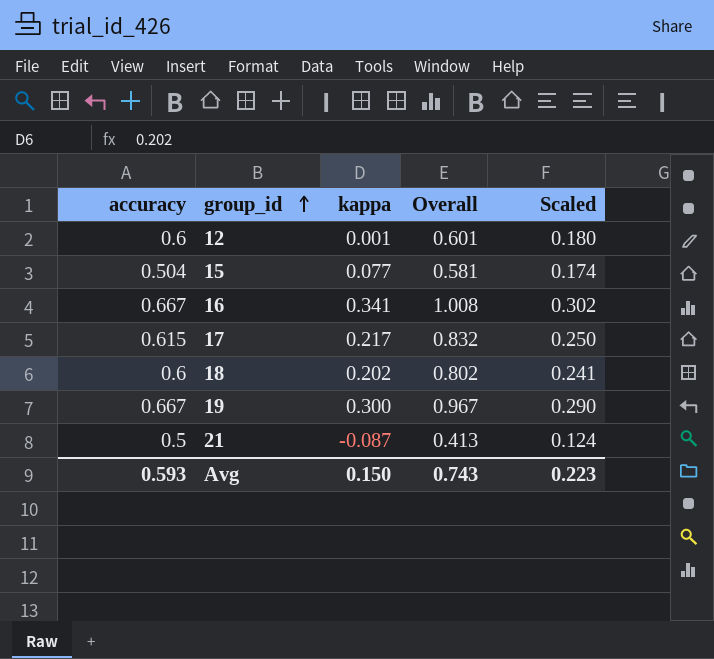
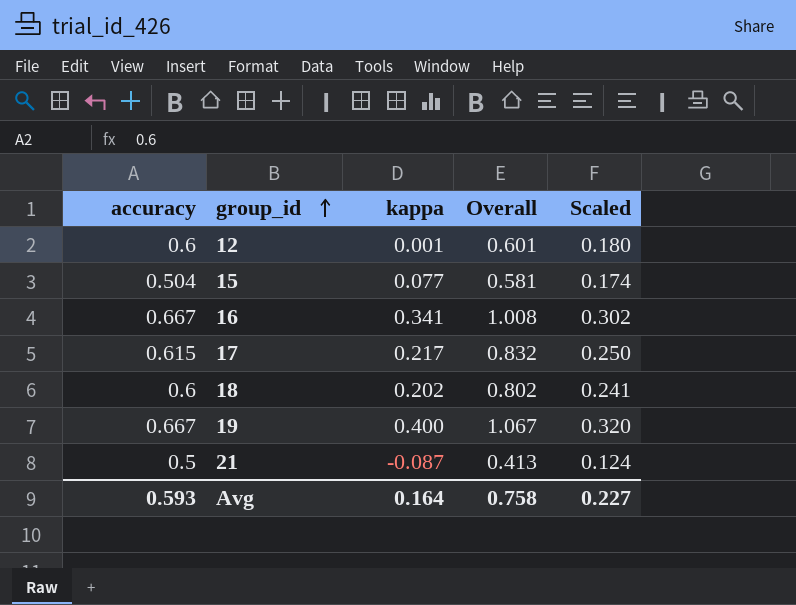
19 | kappa: 0.300 -> 0.400
19 | Overall: 0.967 -> 1.067
19 | Scaled: 0.290 -> 0.320
Avg | kappa: 0.150 -> 0.164
Avg | Overall: 0.743 -> 0.758
Avg | Scaled: 0.223 -> 0.227

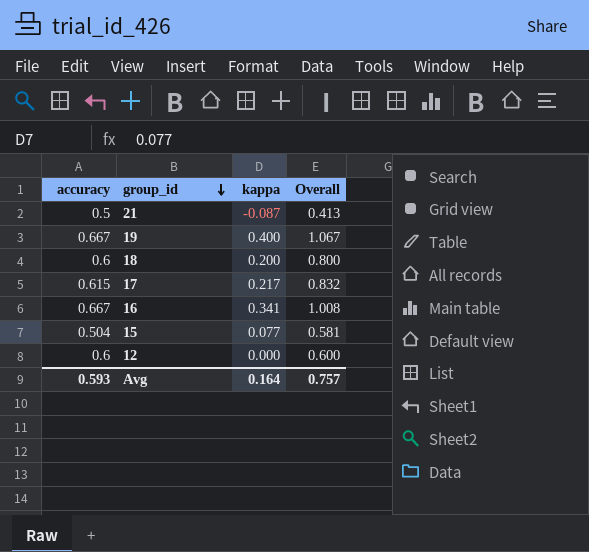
row order: group_id ascending -> group_id descending
column Scaled | formula: [Overall] * 0.3 -> none
18 | kappa: 0.202 -> 0.200
18 | Overall: 0.802 -> 0.800
12 | kappa: 0.001 -> 0.000
12 | Overall: 0.601 -> 0.600
Avg | Overall: 0.758 -> 0.757

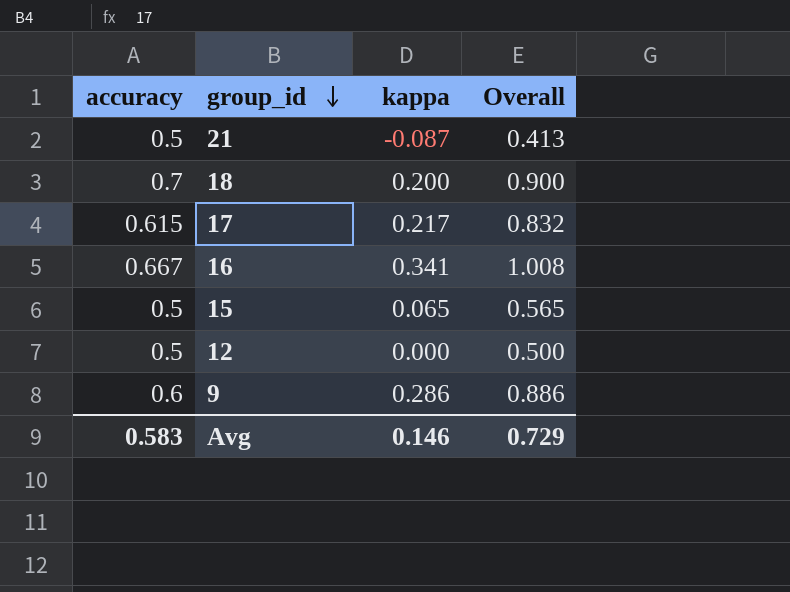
row 19: 0.667 | 0.400 | 1.067 -> none
18 | accuracy: 0.6 -> 0.7
18 | Overall: 0.800 -> 0.900
15 | accuracy: 0.504 -> 0.5
15 | kappa: 0.077 -> 0.065
15 | Overall: 0.581 -> 0.565
12 | accuracy: 0.6 -> 0.5
12 | Overall: 0.600 -> 0.500
row 9: none -> 0.6 | 0.286 | 0.886
Avg | accuracy: 0.593 -> 0.583
Avg | kappa: 0.164 -> 0.146
Avg | Overall: 0.757 -> 0.729

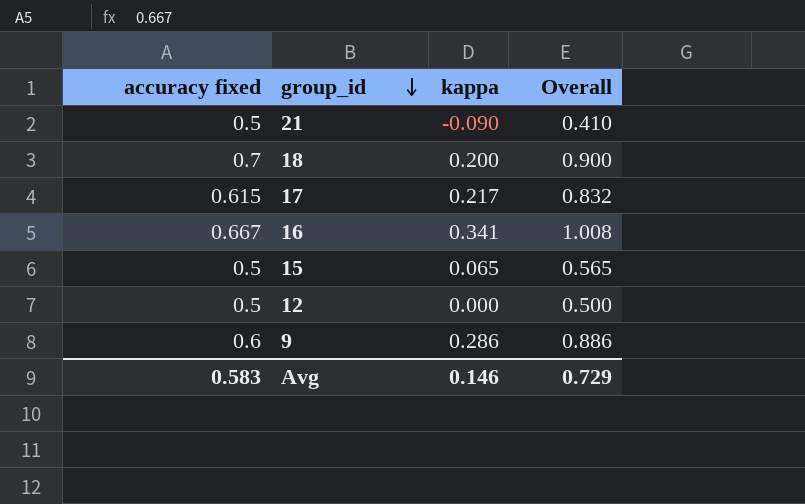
column name: accuracy -> accuracy fixed
21 | kappa: -0.087 -> -0.090
21 | Overall: 0.413 -> 0.410

